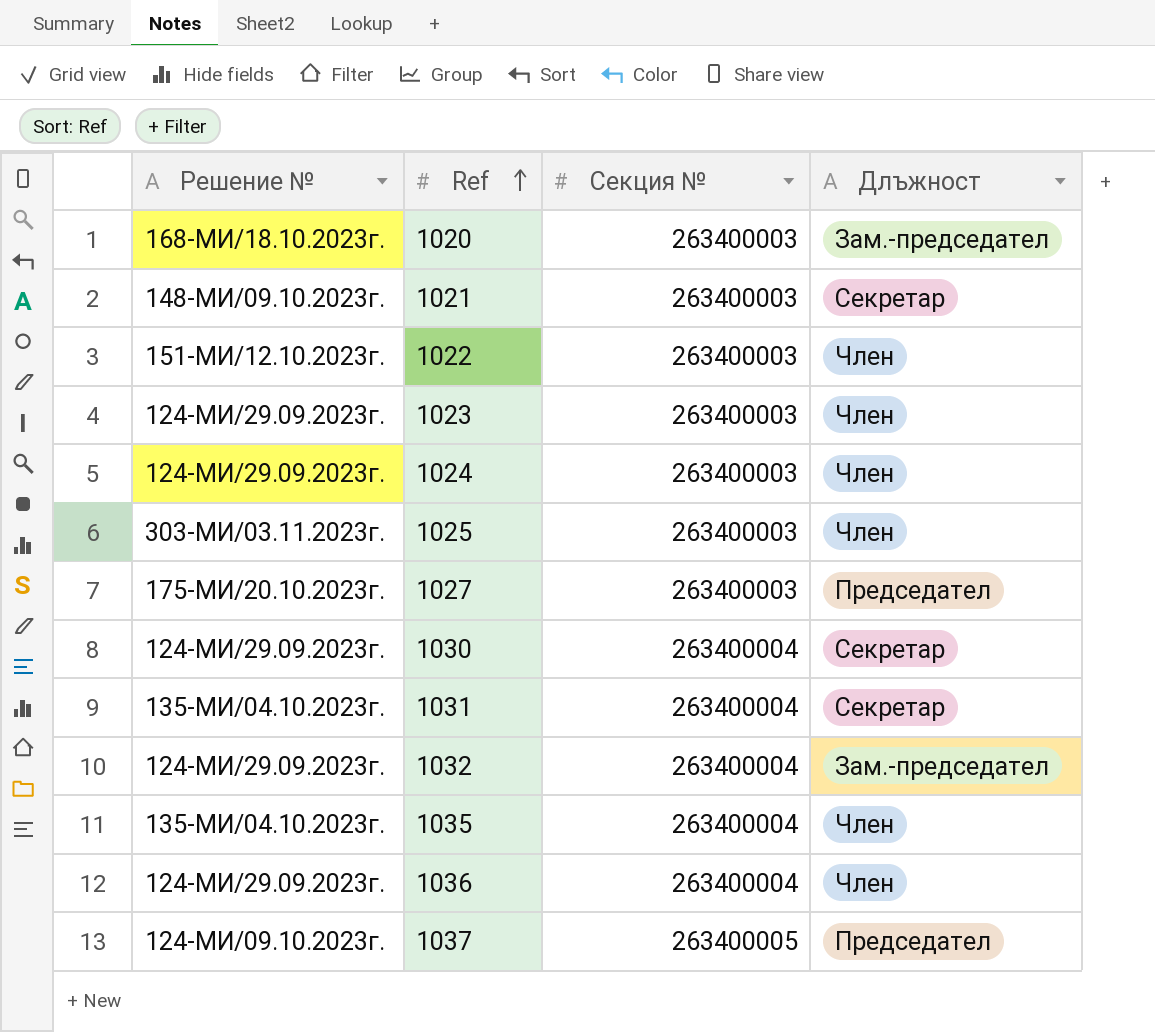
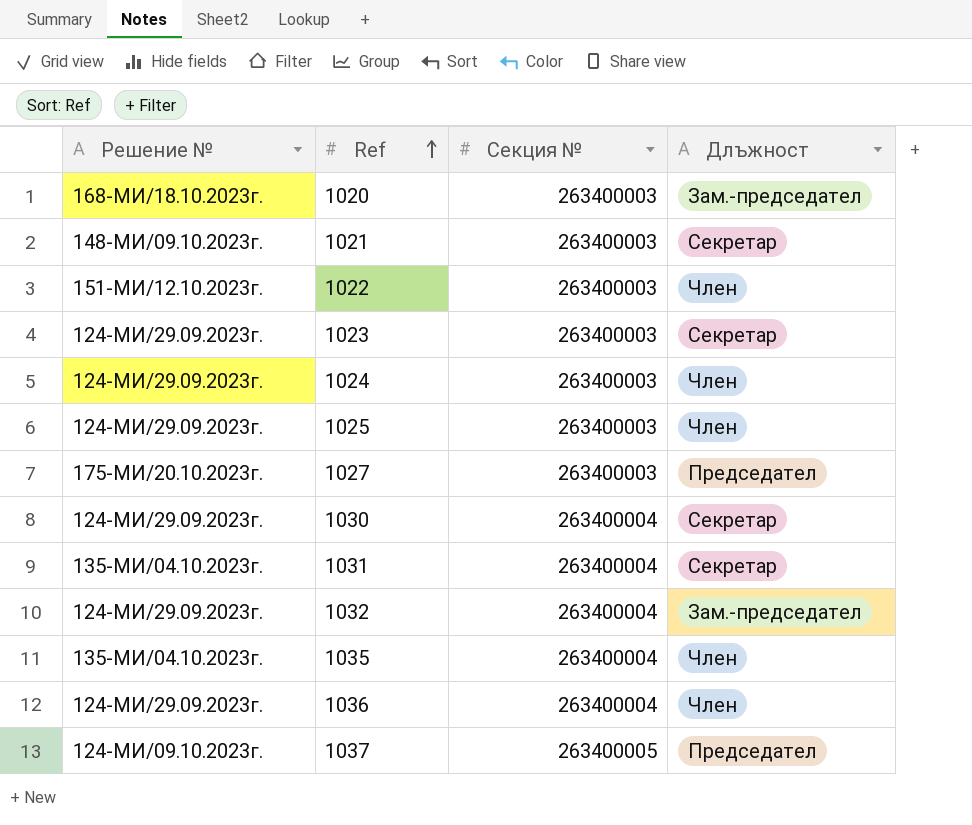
1023 | Длъжност: Член -> Секретар
1025 | Решение №: 303-МИ/03.11.2023г. -> 124-МИ/29.09.2023г.

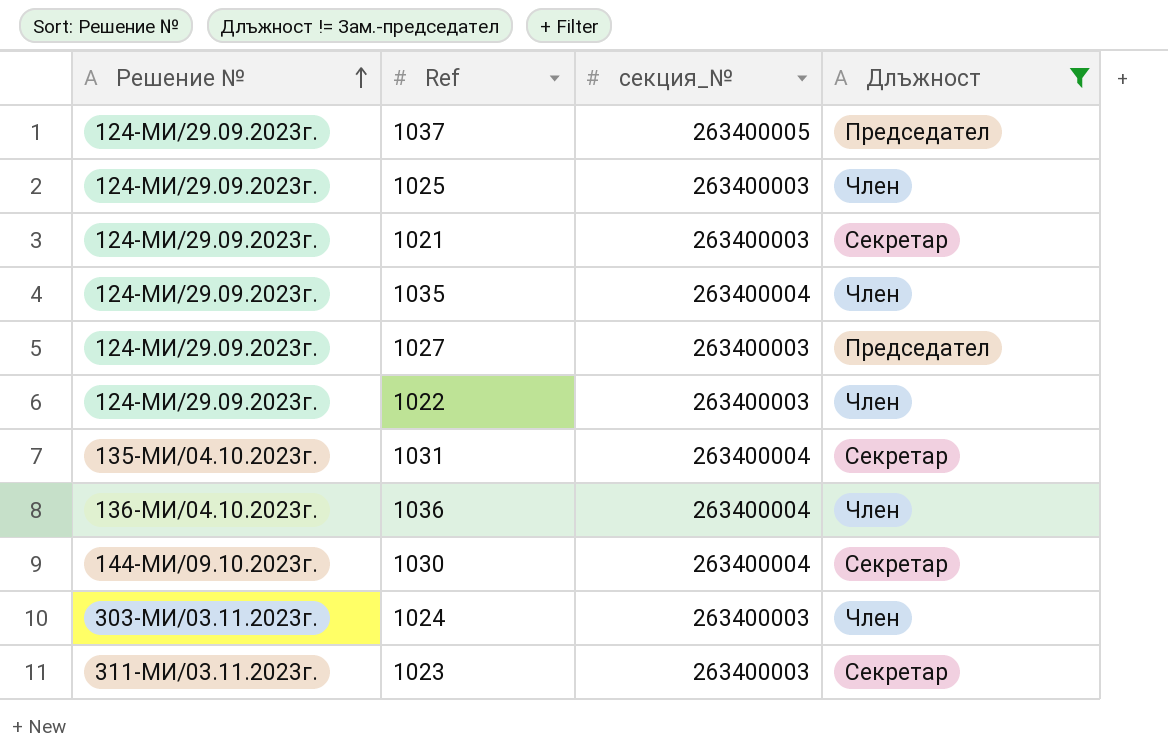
filter: none -> Длъжност != Зам.-председател
row order: Ref ascending -> Решение № ascending
column name: Секция № -> секция_№
1037 | Решение №: 124-МИ/09.10.2023г. -> 124-МИ/29.09.2023г.
1021 | Решение №: 148-МИ/09.10.2023г. -> 124-МИ/29.09.2023г.
1035 | Решение №: 135-МИ/04.10.2023г. -> 124-МИ/29.09.2023г.
1027 | Решение №: 175-МИ/20.10.2023г. -> 124-МИ/29.09.2023г.
1022 | Решение №: 151-МИ/12.10.2023г. -> 124-МИ/29.09.2023г.
1036 | Решение №: 124-МИ/29.09.2023г. -> 136-МИ/04.10.2023г.
1030 | Решение №: 124-МИ/29.09.2023г. -> 144-МИ/09.10.2023г.
1024 | Решение №: 124-МИ/29.09.2023г. -> 303-МИ/03.11.2023г.
1023 | Решение №: 124-МИ/29.09.2023г. -> 311-МИ/03.11.2023г.

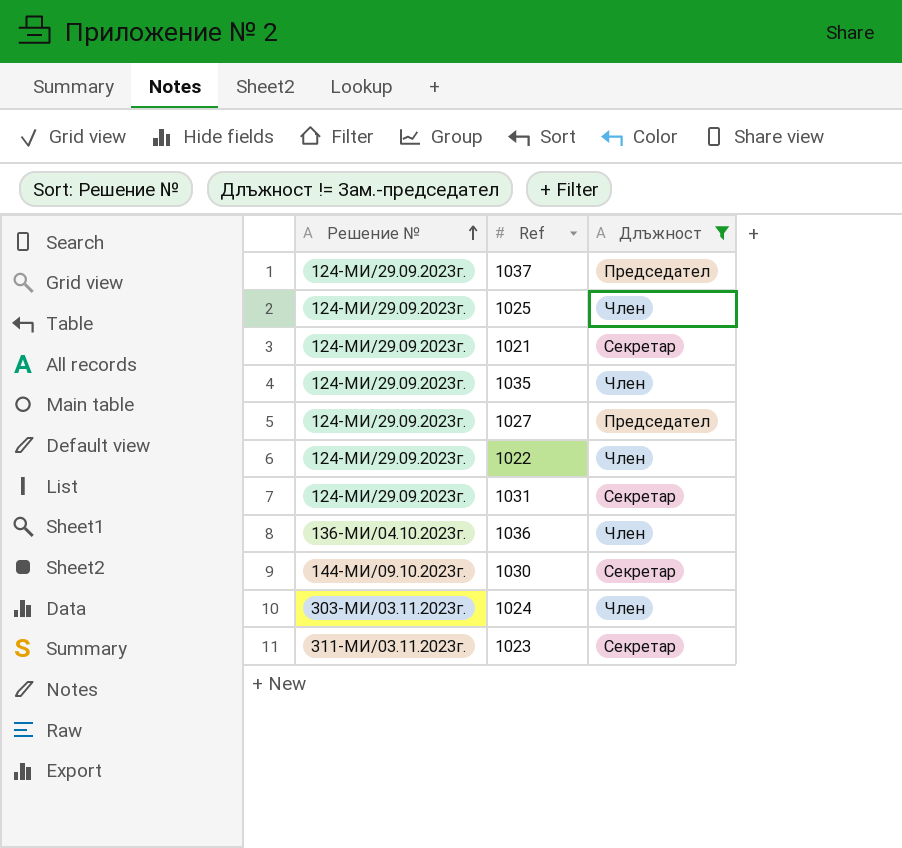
column секция_№ | position: 3 -> none
1031 | Решение №: 135-МИ/04.10.2023г. -> 124-МИ/29.09.2023г.

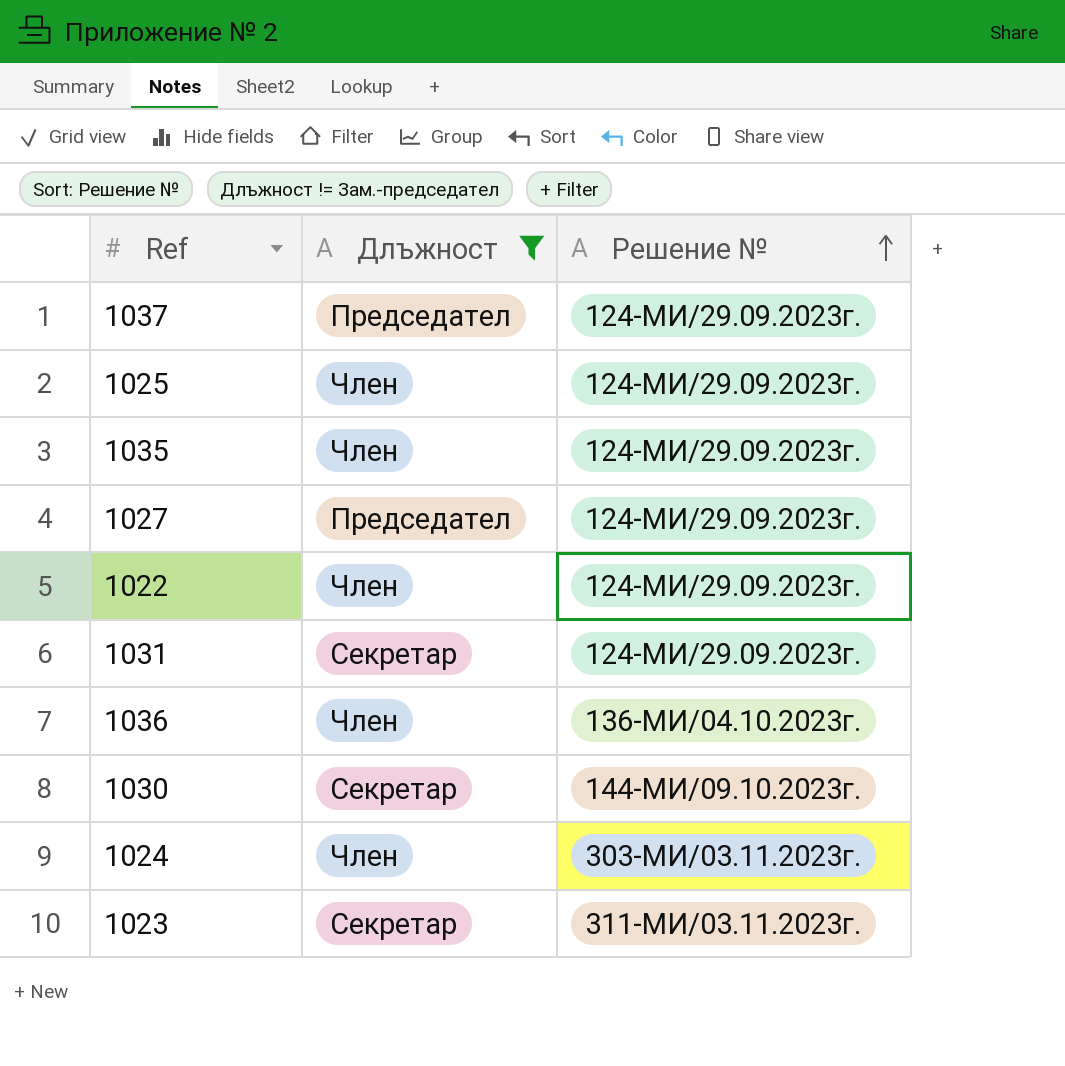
column Решение № | position: 1 -> 3
row 1021: 124-МИ/29.09.2023г. | Секретар -> none

